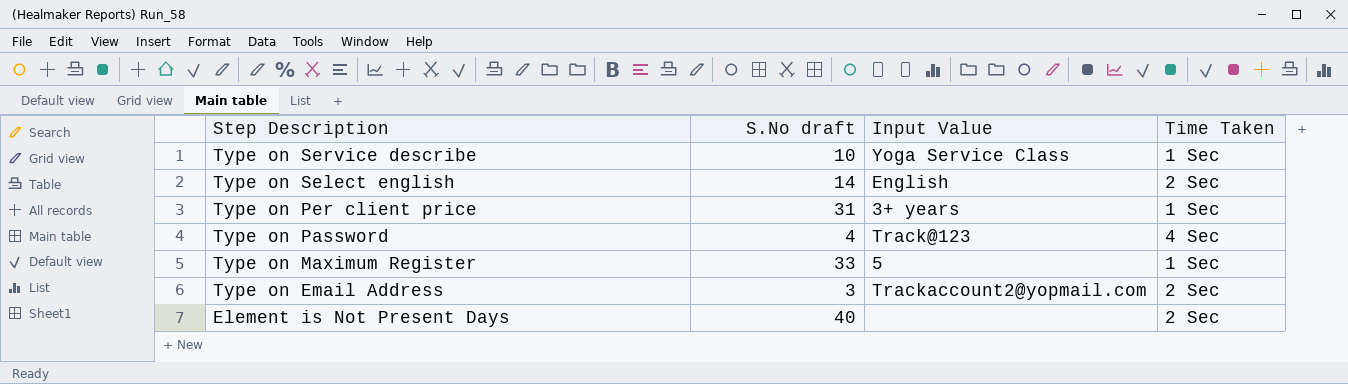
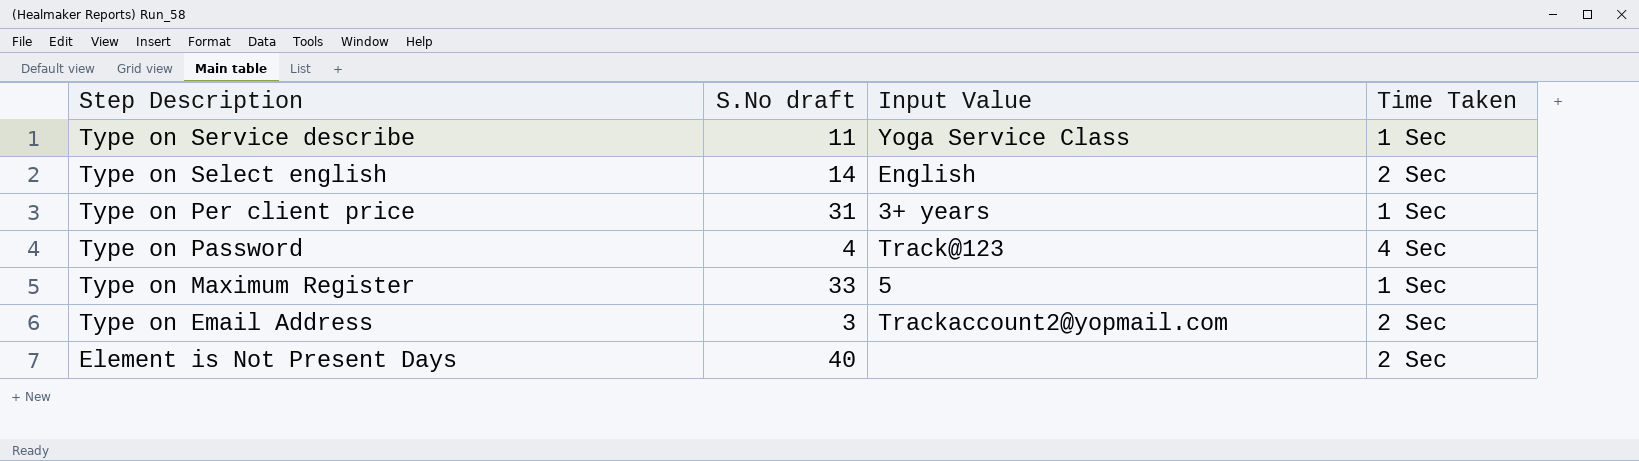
Type on Service describe | S.No draft: 10 -> 11

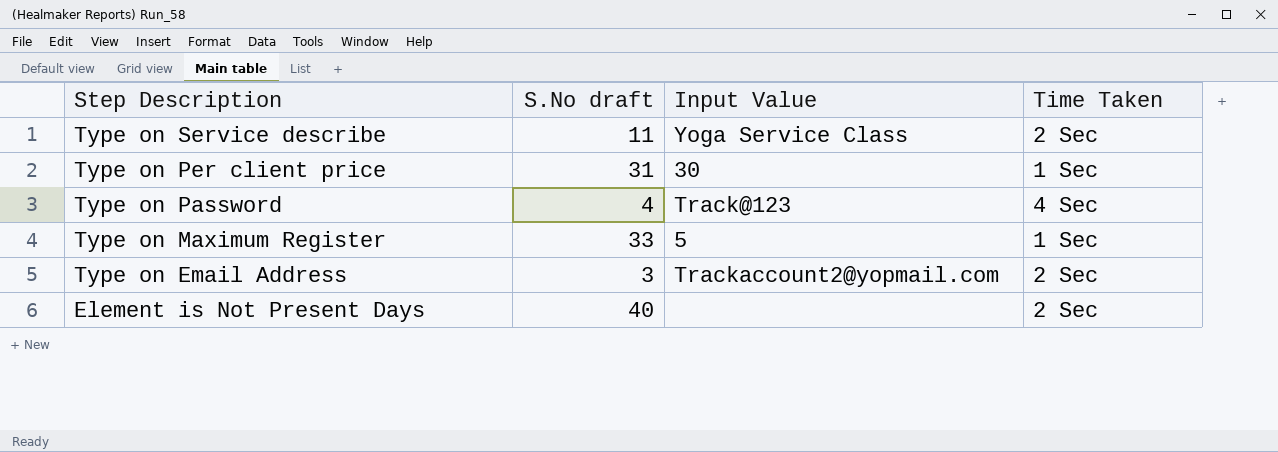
row Type on Select english: 14 | English | 2 Sec -> none
Type on Service describe | Time Taken: 1 Sec -> 2 Sec
Type on Per client price | Input Value: 3+ years -> 30

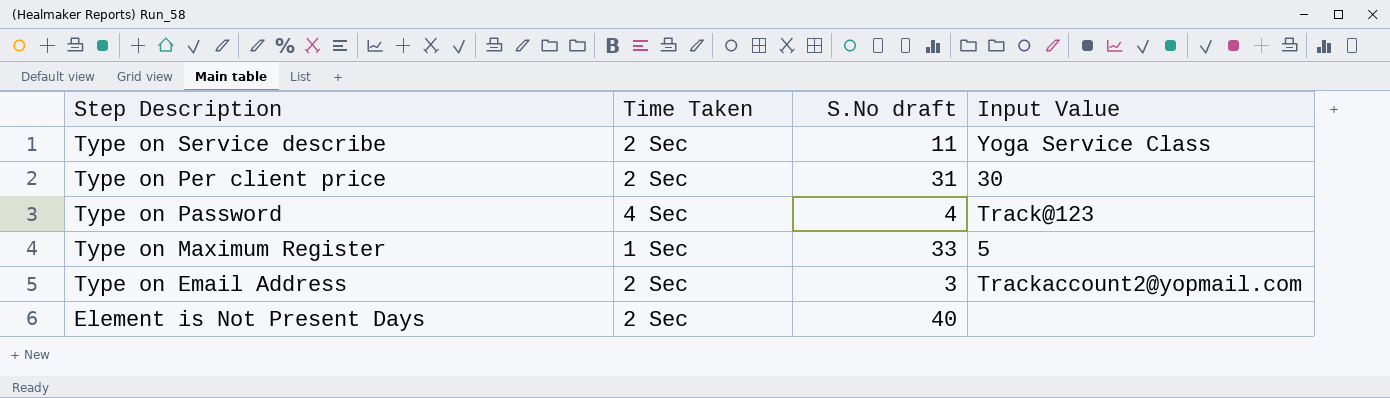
column Time Taken | position: 4 -> 2
Type on Per client price | Time Taken: 1 Sec -> 2 Sec

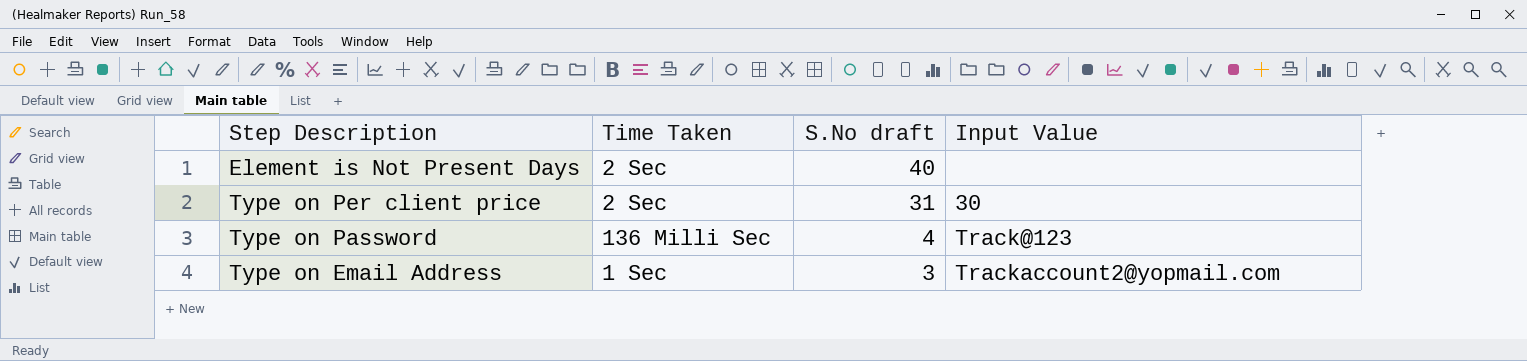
row order: Step Description descending -> S.No draft descending
row Type on Service describe: 2 Sec | 11 | Yoga Service Class -> none
row Type on Maximum Register: 1 Sec | 33 | 5 -> none
Type on Password | Time Taken: 4 Sec -> 136 Milli Sec
Type on Email Address | Time Taken: 2 Sec -> 1 Sec

